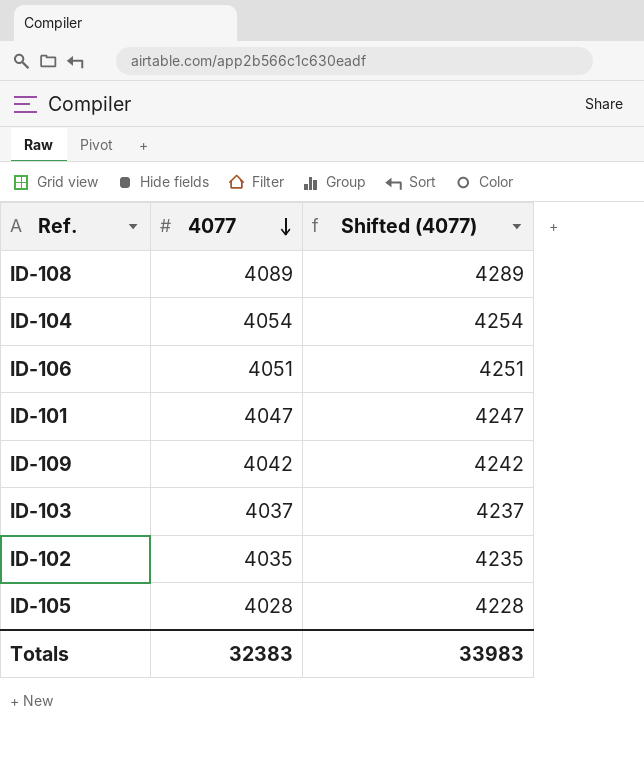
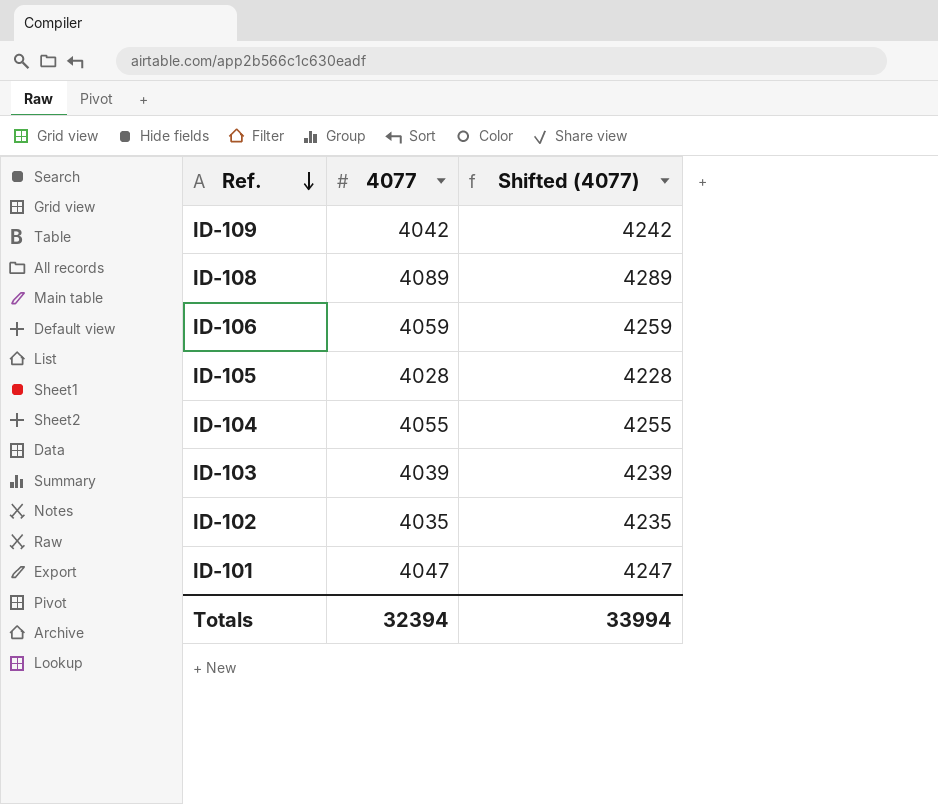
row order: 4077 descending -> Ref. descending
ID-106 | 4077: 4051 -> 4059
ID-106 | Shifted (4077): 4251 -> 4259
ID-104 | 4077: 4054 -> 4055
ID-104 | Shifted (4077): 4254 -> 4255
ID-103 | 4077: 4037 -> 4039
ID-103 | Shifted (4077): 4237 -> 4239
Totals | 4077: 32383 -> 32394
Totals | Shifted (4077): 33983 -> 33994

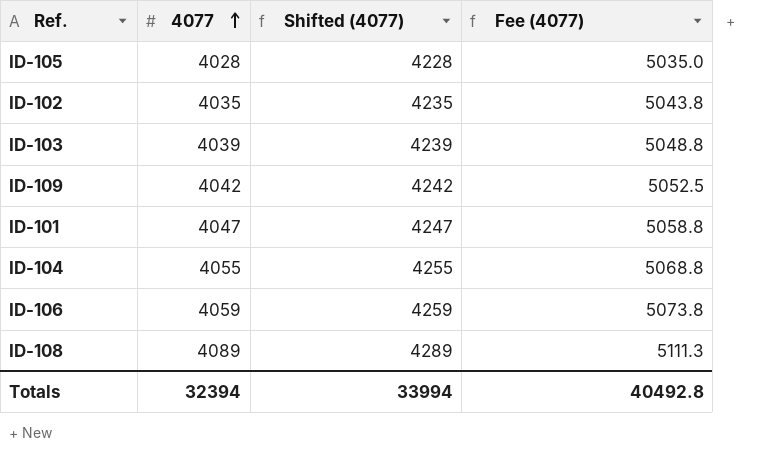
row order: Ref. descending -> 4077 ascending
column Fee (4077) | formula: none -> [4077] * 1.25

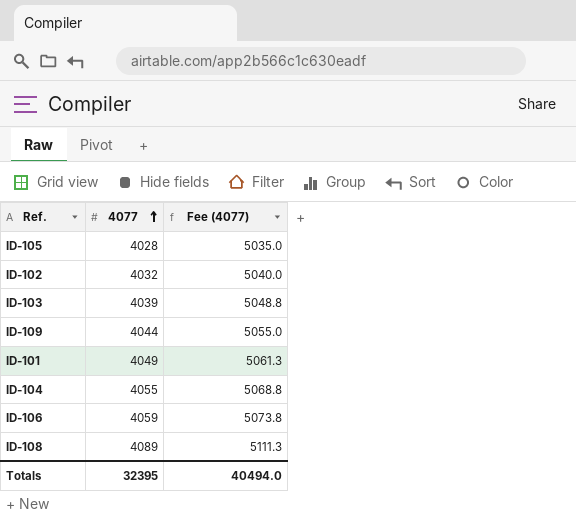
column Shifted (4077) | formula: [4077] + 200 -> none
ID-102 | 4077: 4035 -> 4032
ID-102 | Fee (4077): 5043.8 -> 5040.0
ID-109 | 4077: 4042 -> 4044
ID-109 | Fee (4077): 5052.5 -> 5055.0
ID-101 | 4077: 4047 -> 4049
ID-101 | Fee (4077): 5058.8 -> 5061.3
Totals | 4077: 32394 -> 32395
Totals | Fee (4077): 40492.8 -> 40494.0

